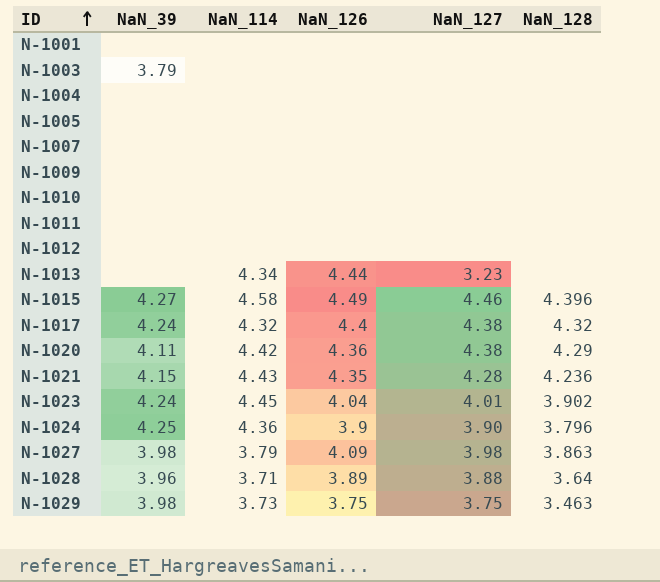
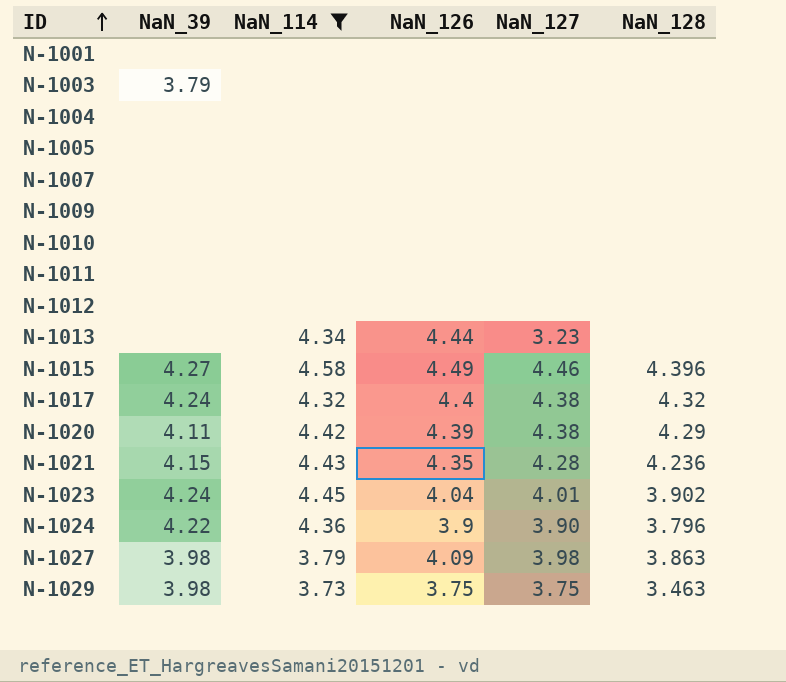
filter: none -> NaN_114 != 3.71
N-1020 | NaN_126: 4.36 -> 4.39
N-1024 | NaN_39: 4.25 -> 4.22

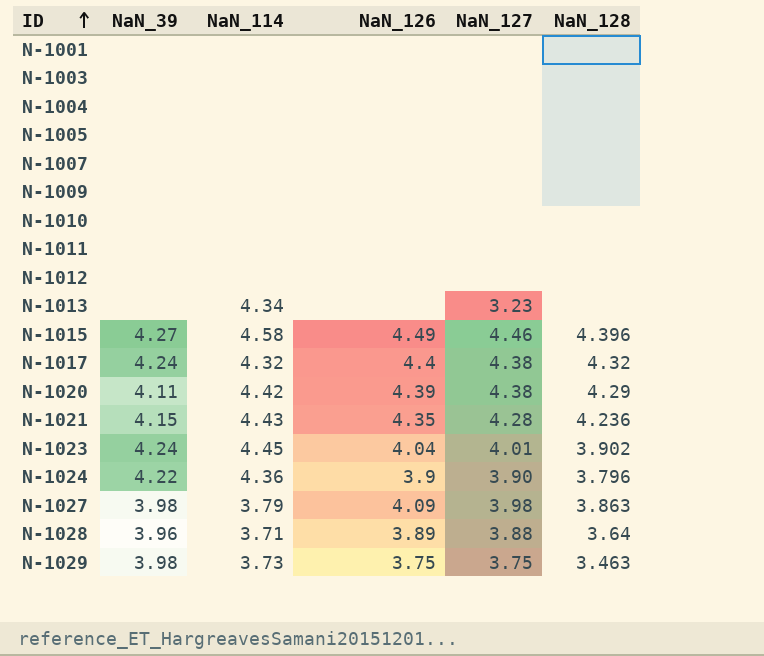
filter: NaN_114 != 3.71 -> none
N-1003 | NaN_39: 3.79 -> none
N-1013 | NaN_126: 4.44 -> none

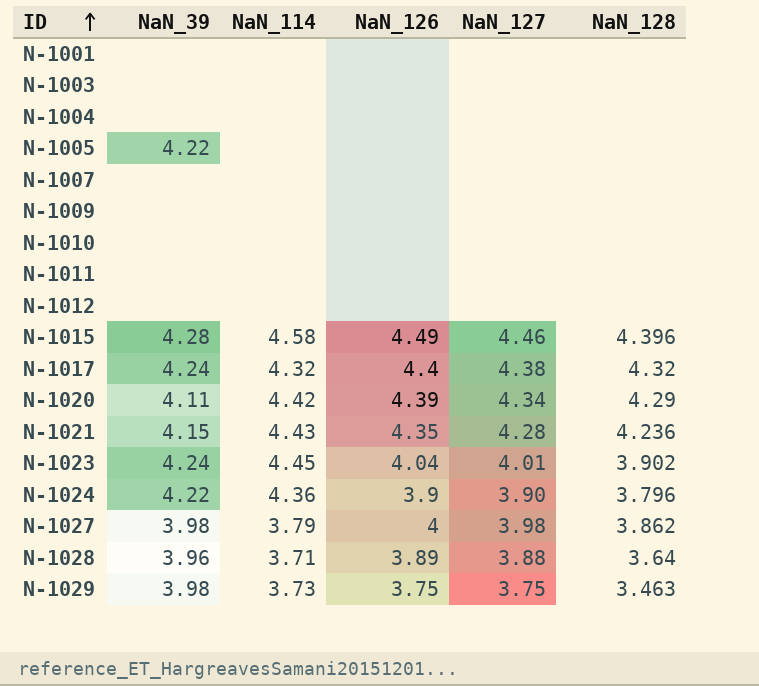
row N-1013: none | 4.34 | none | 3.23 | none -> none
N-1005 | NaN_39: none -> 4.22
N-1015 | NaN_39: 4.27 -> 4.28
N-1020 | NaN_127: 4.38 -> 4.34
N-1027 | NaN_126: 4.09 -> 4
N-1027 | NaN_128: 3.863 -> 3.862

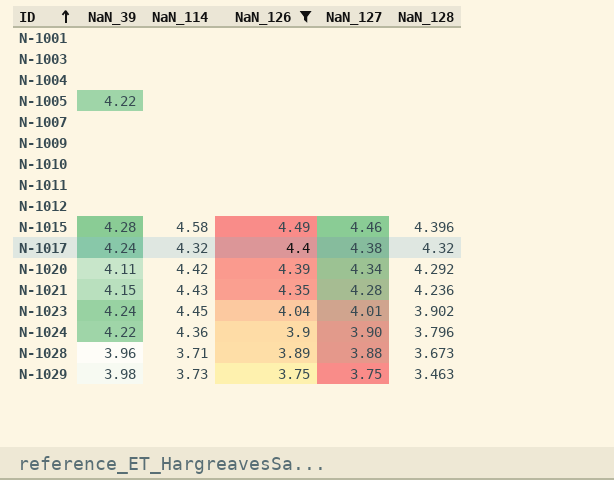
filter: none -> NaN_126 != 4
N-1020 | NaN_128: 4.29 -> 4.292
N-1028 | NaN_128: 3.64 -> 3.673

